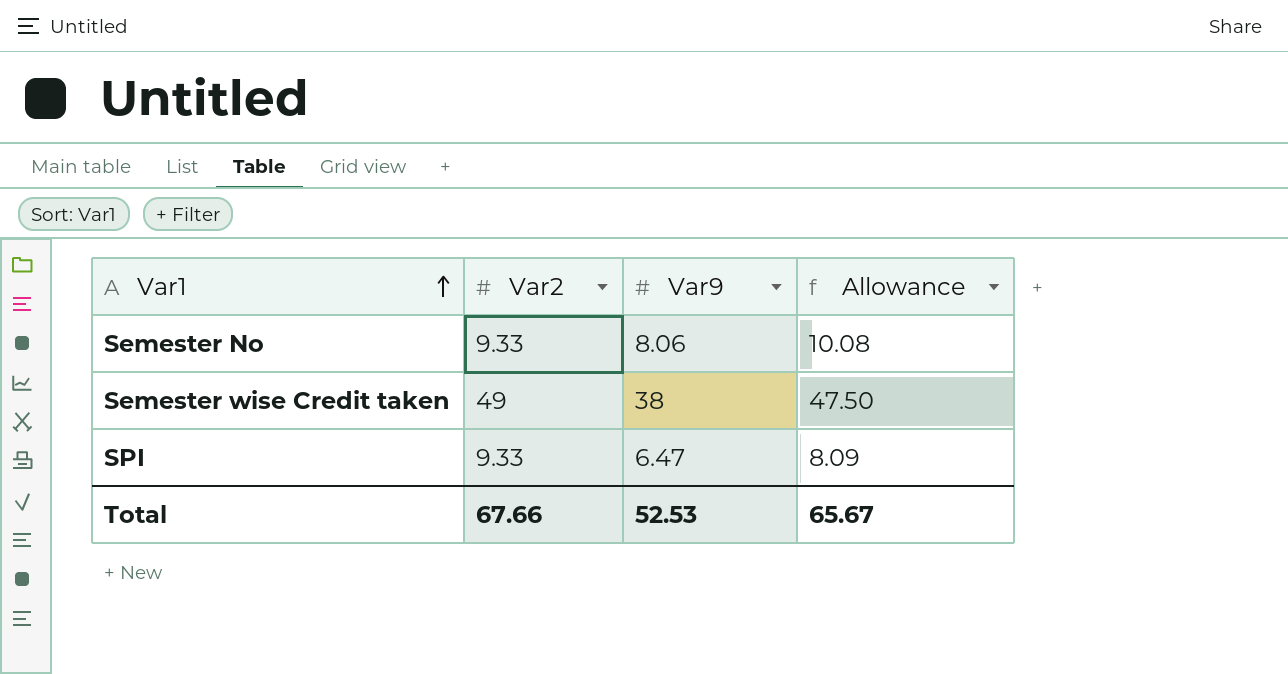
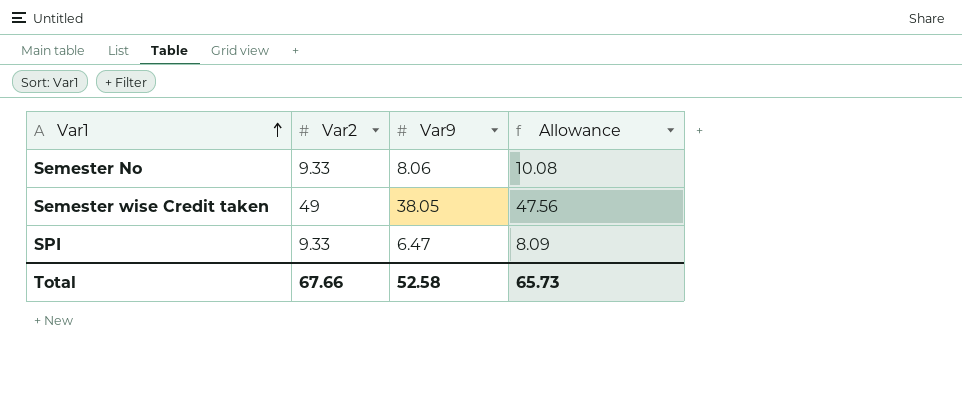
Semester wise Credit taken | Var9: 38 -> 38.05
Semester wise Credit taken | Allowance: 47.50 -> 47.56
Total | Var9: 52.53 -> 52.58
Total | Allowance: 65.67 -> 65.73

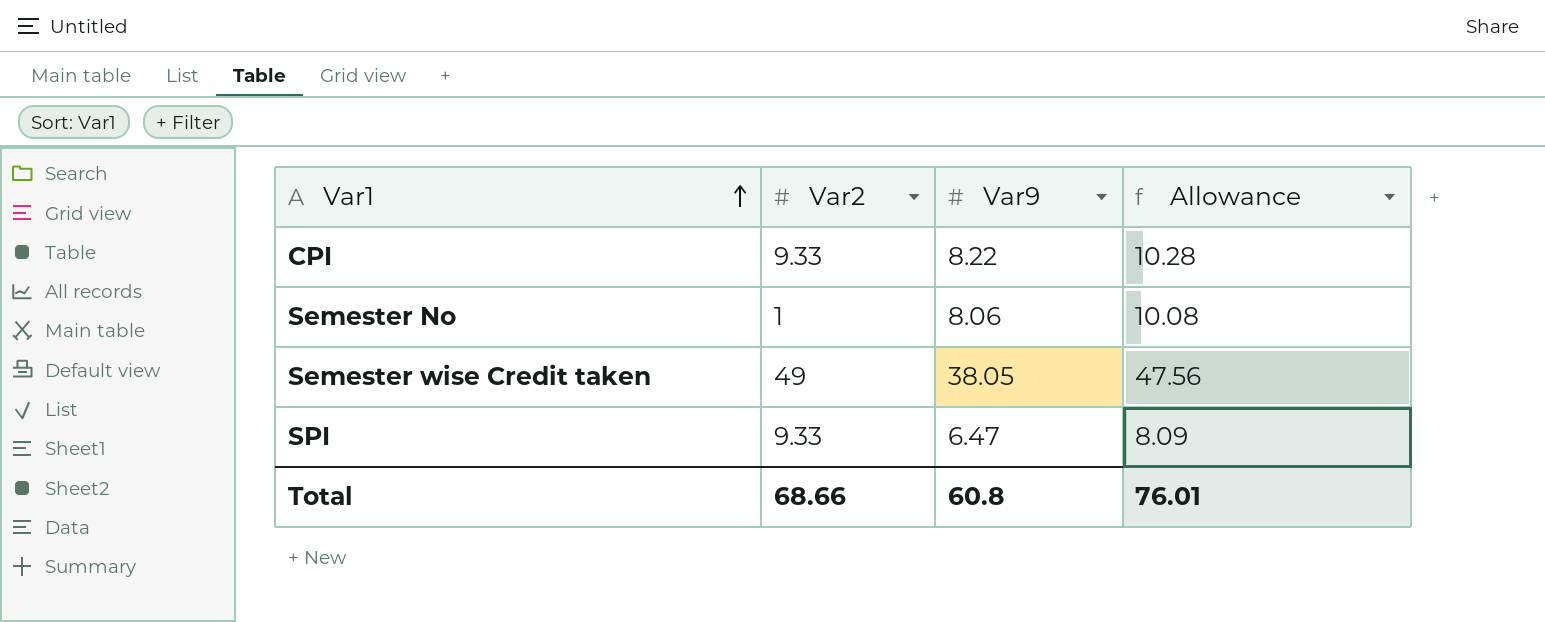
row CPI: none -> 9.33 | 8.22 | 10.28
Semester No | Var2: 9.33 -> 1
Total | Var2: 67.66 -> 68.66
Total | Var9: 52.58 -> 60.8
Total | Allowance: 65.73 -> 76.01

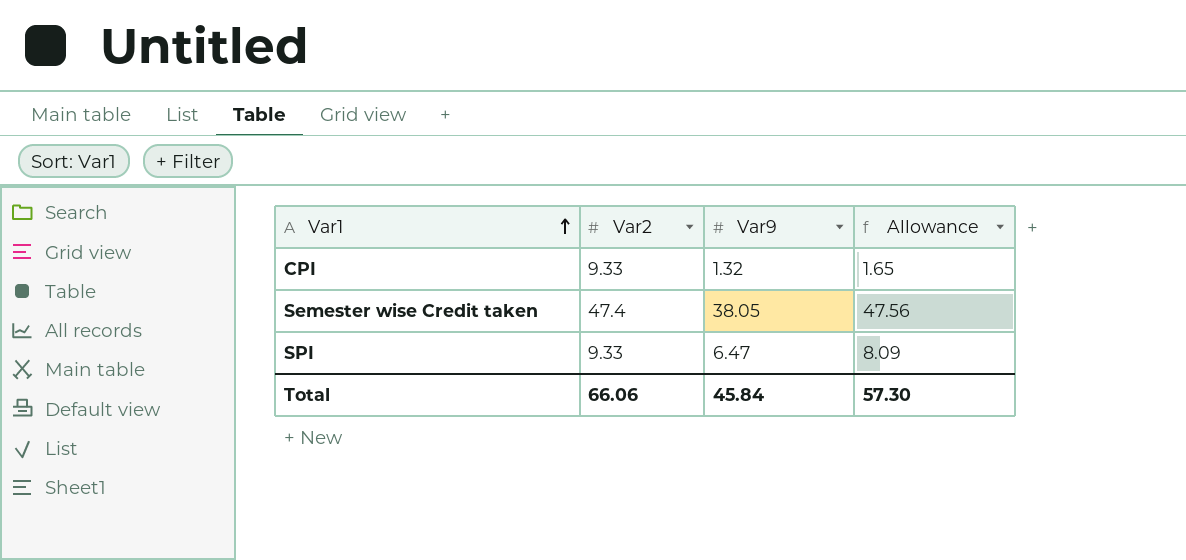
row Semester No: 1 | 8.06 | 10.08 -> none
CPI | Var9: 8.22 -> 1.32
CPI | Allowance: 10.28 -> 1.65
Semester wise Credit taken | Var2: 49 -> 47.4
Total | Var2: 68.66 -> 66.06
Total | Var9: 60.8 -> 45.84
Total | Allowance: 76.01 -> 57.30

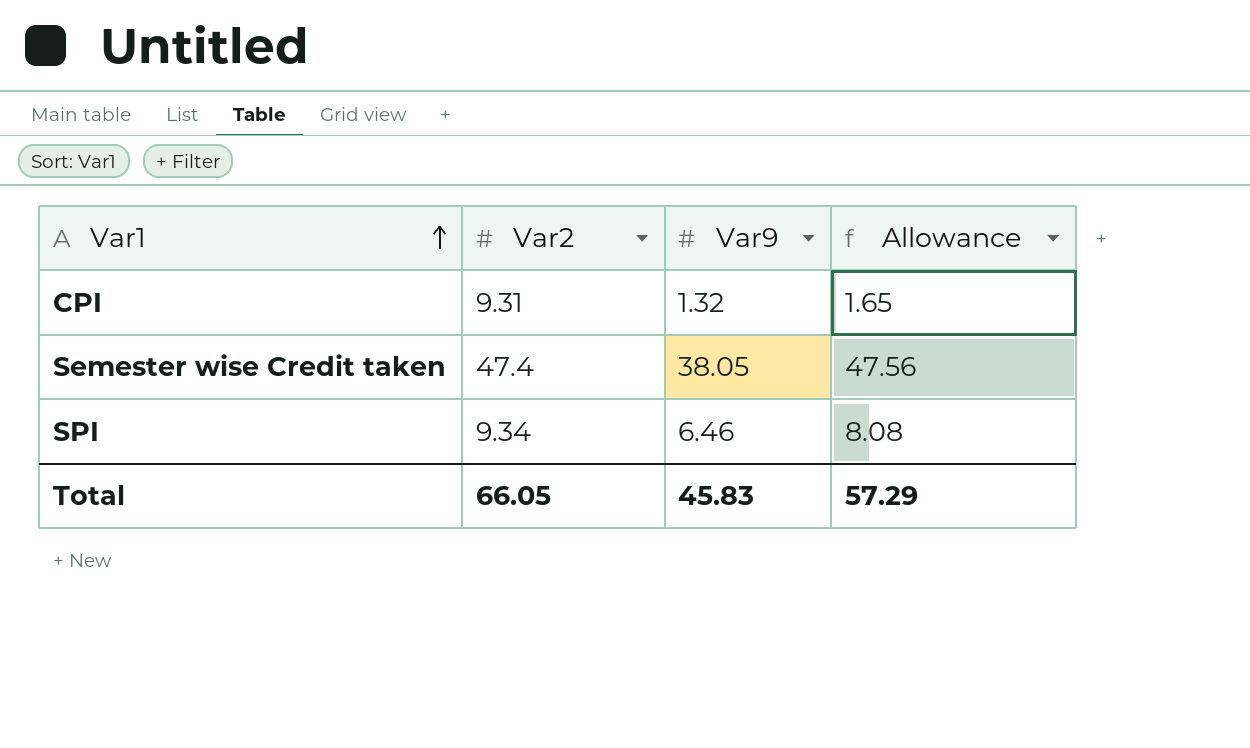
CPI | Var2: 9.33 -> 9.31
SPI | Var2: 9.33 -> 9.34
SPI | Var9: 6.47 -> 6.46
SPI | Allowance: 8.09 -> 8.08
Total | Var2: 66.06 -> 66.05
Total | Var9: 45.84 -> 45.83
Total | Allowance: 57.30 -> 57.29

